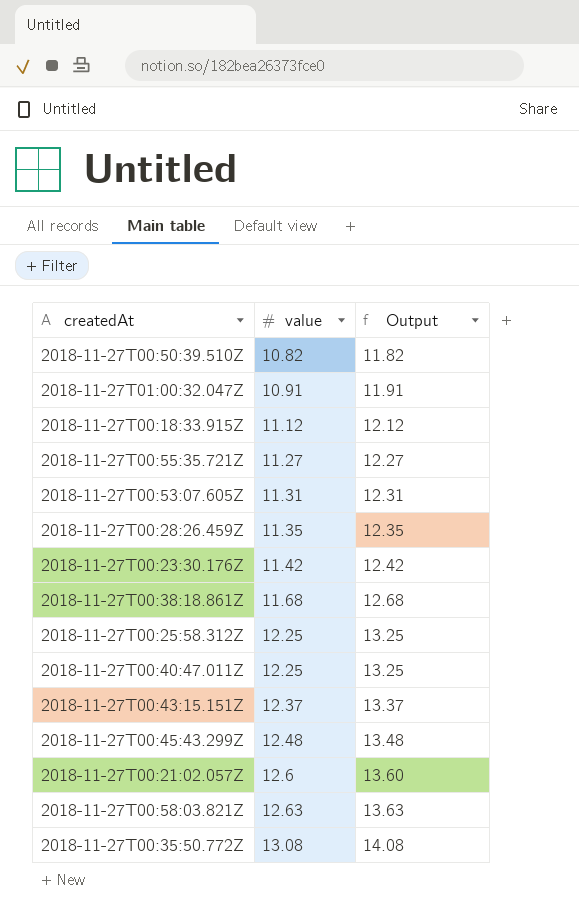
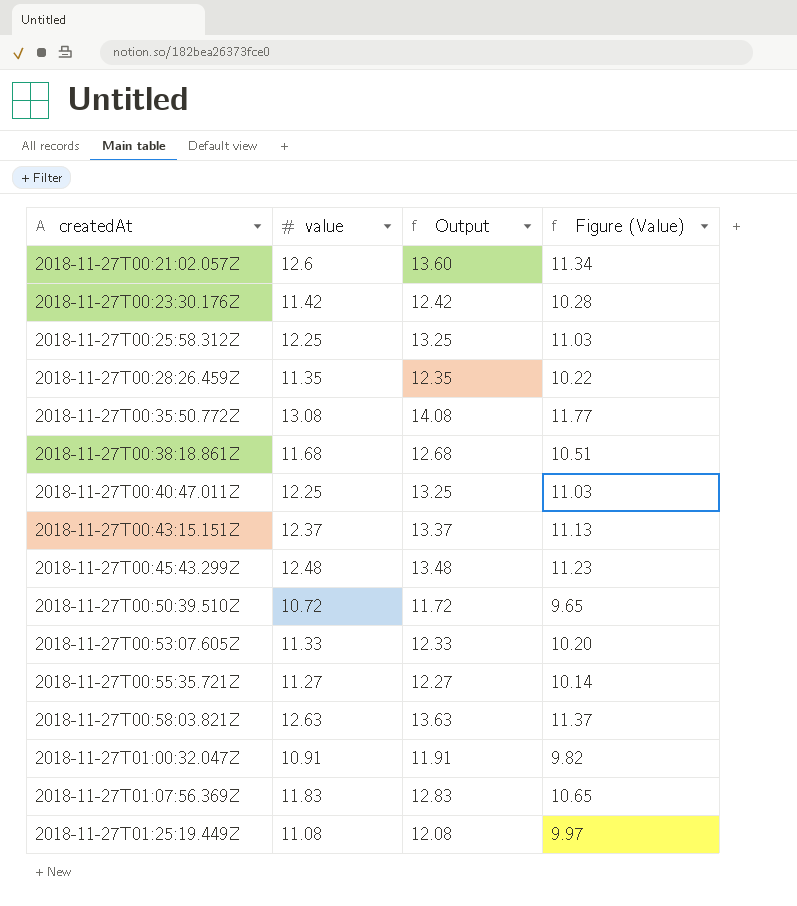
row order: value ascending -> createdAt ascending
column Figure (Value) | formula: none -> [value] * 0.9
row 2018-11-27T00:18:33.915Z: 11.12 | 12.12 -> none
2018-11-27T00:50:39.510Z | value: 10.82 -> 10.72
2018-11-27T00:50:39.510Z | Output: 11.82 -> 11.72
2018-11-27T00:53:07.605Z | value: 11.31 -> 11.33
2018-11-27T00:53:07.605Z | Output: 12.31 -> 12.33
row 2018-11-27T01:07:56.369Z: none -> 11.83 | 12.83 | 10.65
row 2018-11-27T01:25:19.449Z: none -> 11.08 | 12.08 | 9.97

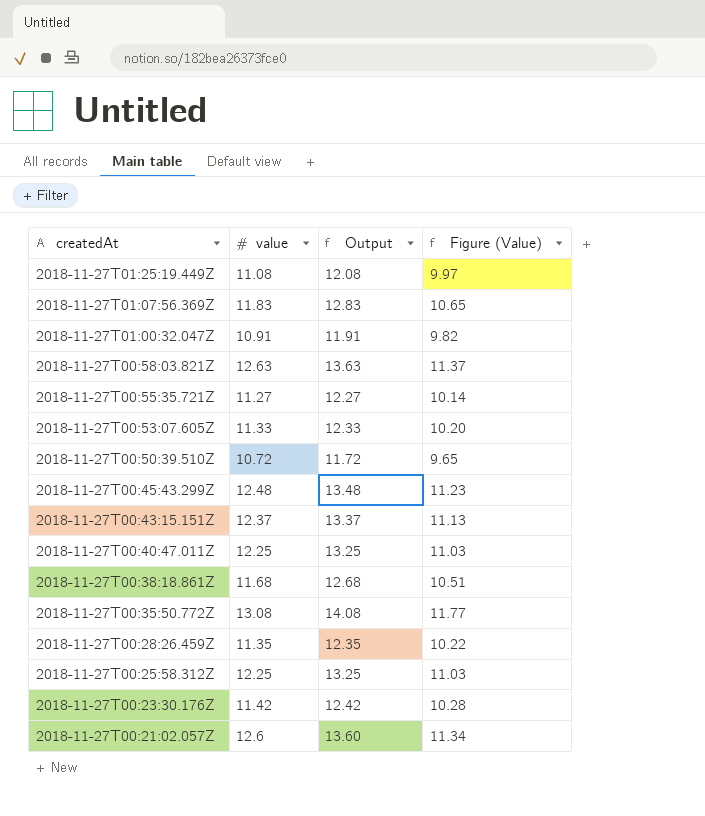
row order: createdAt ascending -> createdAt descending

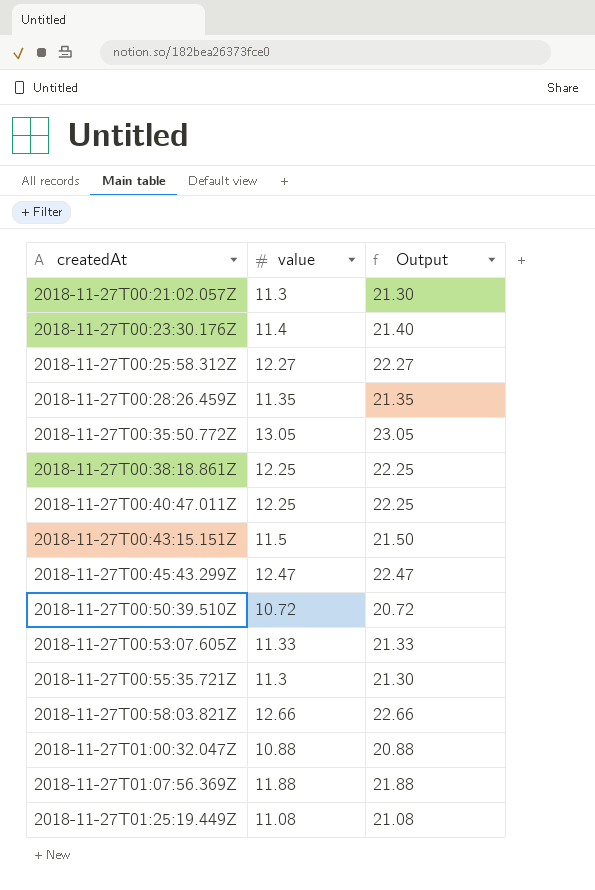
row order: createdAt descending -> createdAt ascending
column Figure (Value) | formula: [value] * 0.9 -> none
column Output | formula: [value] + 1 -> [value] + 10
2018-11-27T00:21:02.057Z | value: 12.6 -> 11.3
2018-11-27T00:23:30.176Z | value: 11.42 -> 11.4
2018-11-27T00:25:58.312Z | value: 12.25 -> 12.27
2018-11-27T00:35:50.772Z | value: 13.08 -> 13.05
2018-11-27T00:38:18.861Z | value: 11.68 -> 12.25
2018-11-27T00:43:15.151Z | value: 12.37 -> 11.5
2018-11-27T00:45:43.299Z | value: 12.48 -> 12.47
2018-11-27T00:55:35.721Z | value: 11.27 -> 11.3
2018-11-27T00:58:03.821Z | value: 12.63 -> 12.66
2018-11-27T01:00:32.047Z | value: 10.91 -> 10.88
2018-11-27T01:07:56.369Z | value: 11.83 -> 11.88

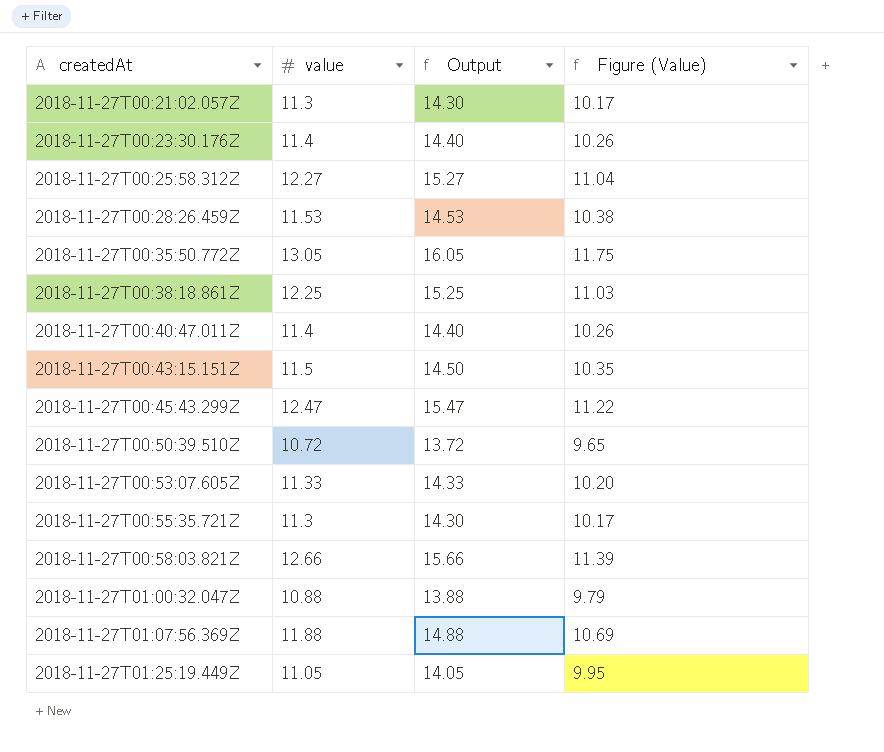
column Output | formula: [value] + 10 -> [value] + 3
column Figure (Value) | formula: none -> [value] * 0.9
2018-11-27T00:28:26.459Z | value: 11.35 -> 11.53
2018-11-27T00:40:47.011Z | value: 12.25 -> 11.4
2018-11-27T01:25:19.449Z | value: 11.08 -> 11.05

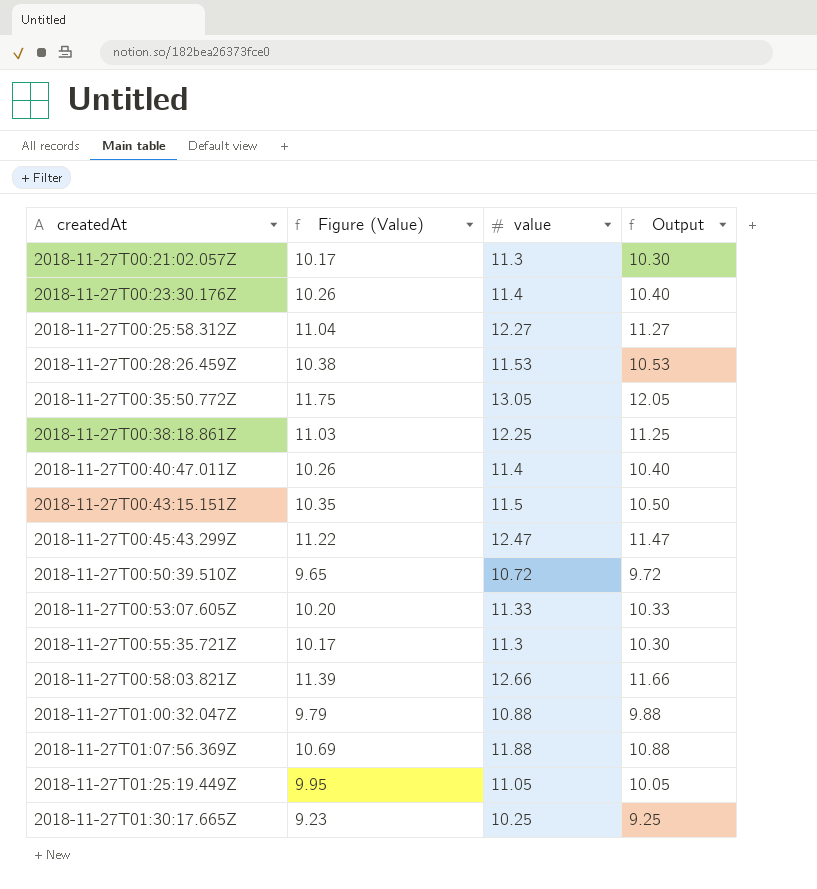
column Figure (Value) | position: 4 -> 2
column Output | formula: [value] + 3 -> [value] - 1
row 2018-11-27T01:30:17.665Z: none -> 9.23 | 10.25 | 9.25

